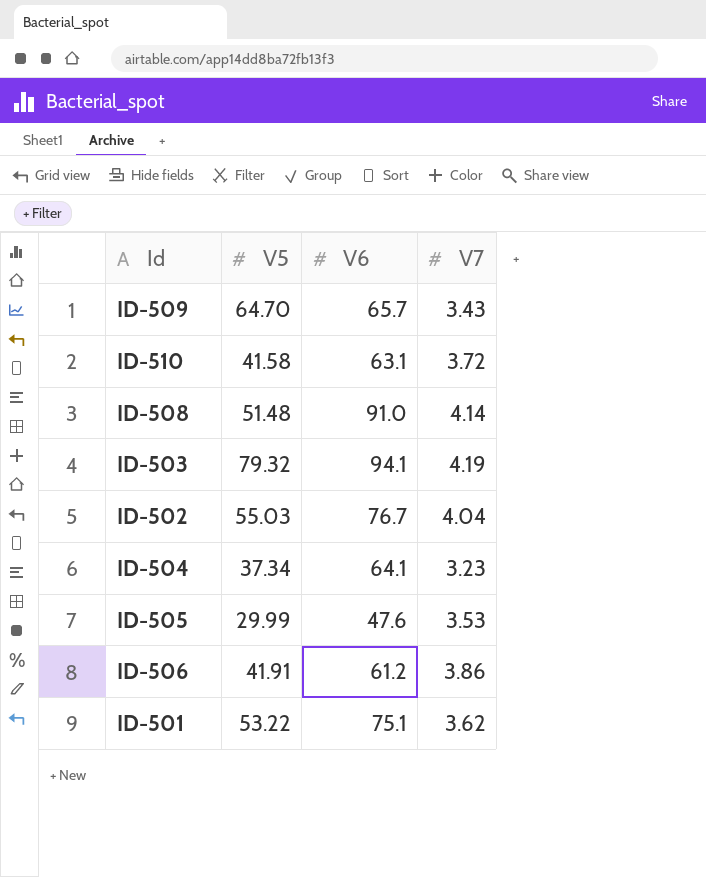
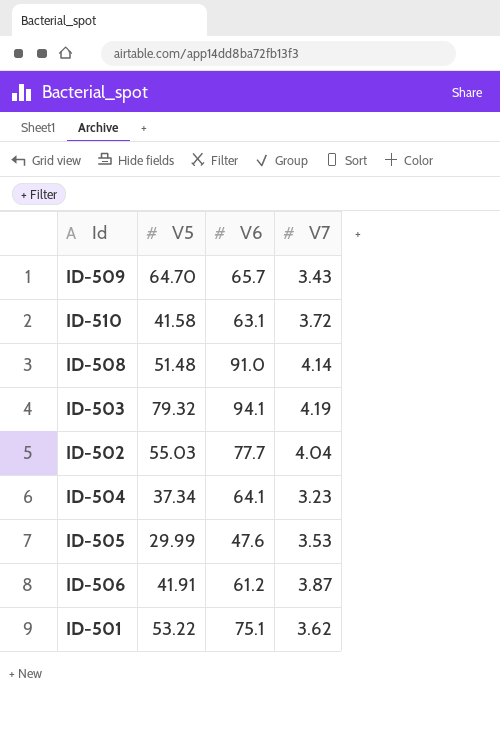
ID-502 | V6: 76.7 -> 77.7
ID-506 | V7: 3.86 -> 3.87

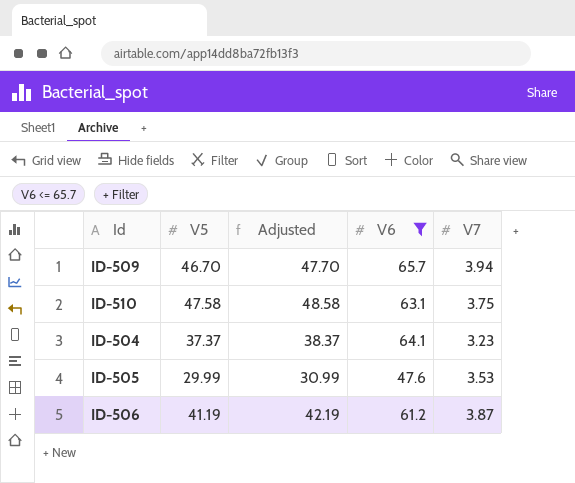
filter: none -> V6 <= 65.7
column Adjusted | formula: none -> [V5] + 1
ID-509 | V5: 64.70 -> 46.70
ID-509 | V7: 3.43 -> 3.94
ID-510 | V5: 41.58 -> 47.58
ID-510 | V7: 3.72 -> 3.75
ID-504 | V5: 37.34 -> 37.37
ID-506 | V5: 41.91 -> 41.19

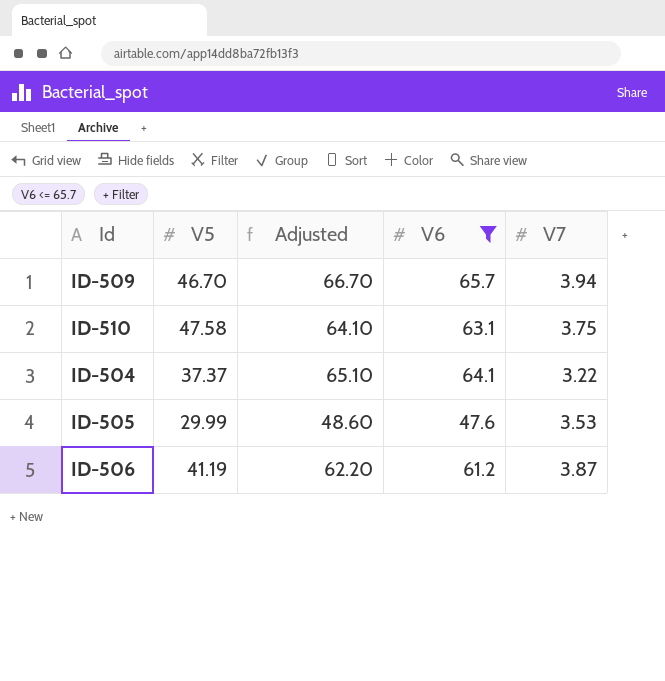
column Adjusted | formula: [V5] + 1 -> [V6] + 1
ID-504 | V7: 3.23 -> 3.22

